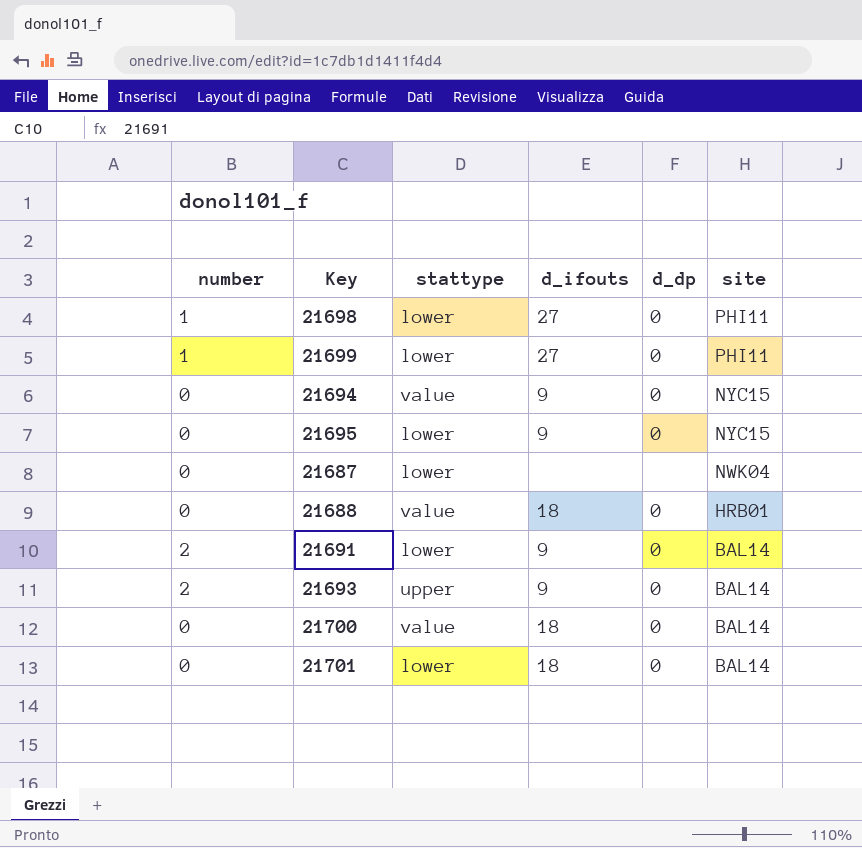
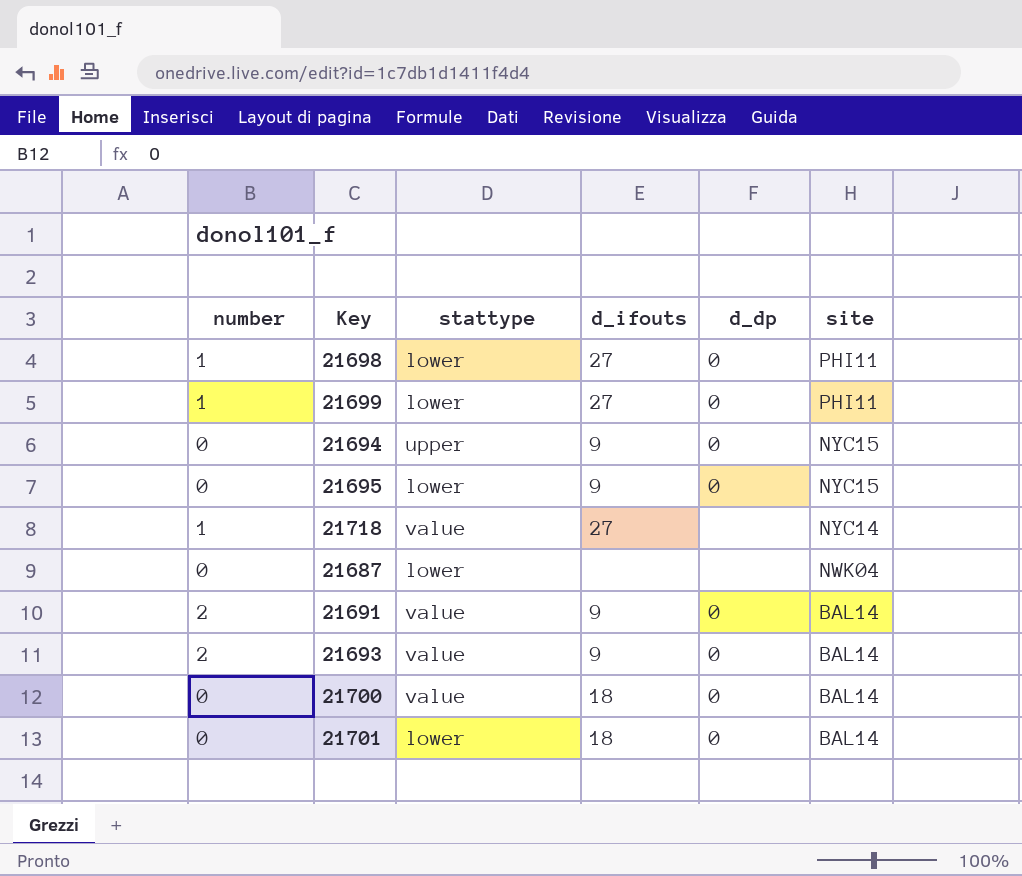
row 21688: 0 | value | 18 | 0 | HRB01 -> none
21694 | stattype: value -> upper
row 21718: none -> 1 | value | 27 | none | NYC14
21691 | stattype: lower -> value
21693 | stattype: upper -> value

